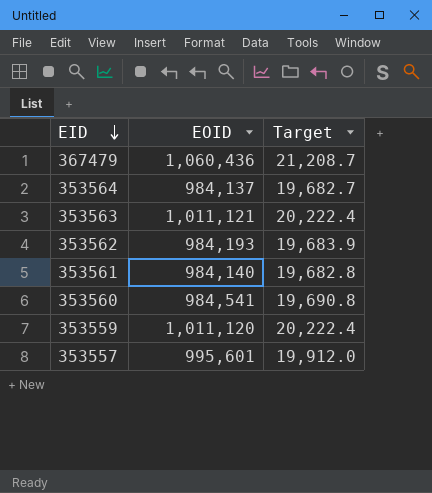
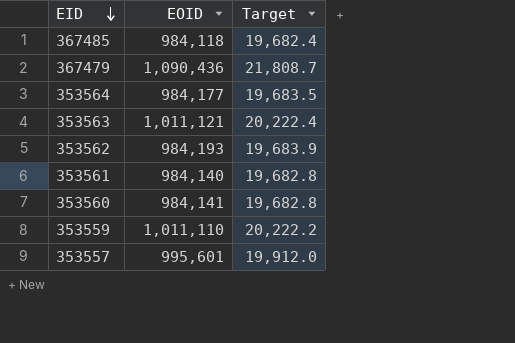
row 367485: none -> 984,118 | 19,682.4
367479 | EOID: 1,060,436 -> 1,090,436
367479 | Target: 21,208.7 -> 21,808.7
353564 | EOID: 984,137 -> 984,177
353564 | Target: 19,682.7 -> 19,683.5
353560 | EOID: 984,541 -> 984,141
353560 | Target: 19,690.8 -> 19,682.8
353559 | EOID: 1,011,120 -> 1,011,110
353559 | Target: 20,222.4 -> 20,222.2

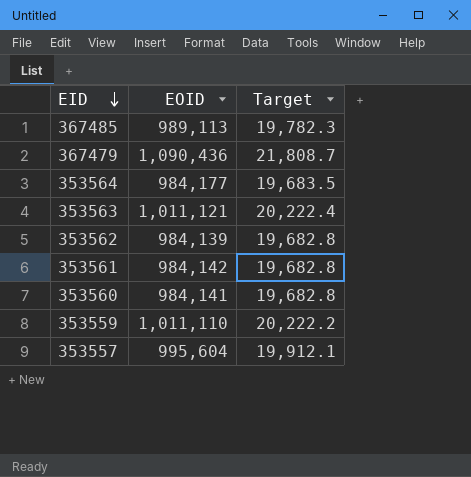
367485 | EOID: 984,118 -> 989,113
367485 | Target: 19,682.4 -> 19,782.3
353562 | EOID: 984,193 -> 984,139
353562 | Target: 19,683.9 -> 19,682.8
353561 | EOID: 984,140 -> 984,142
353557 | EOID: 995,601 -> 995,604
353557 | Target: 19,912.0 -> 19,912.1

